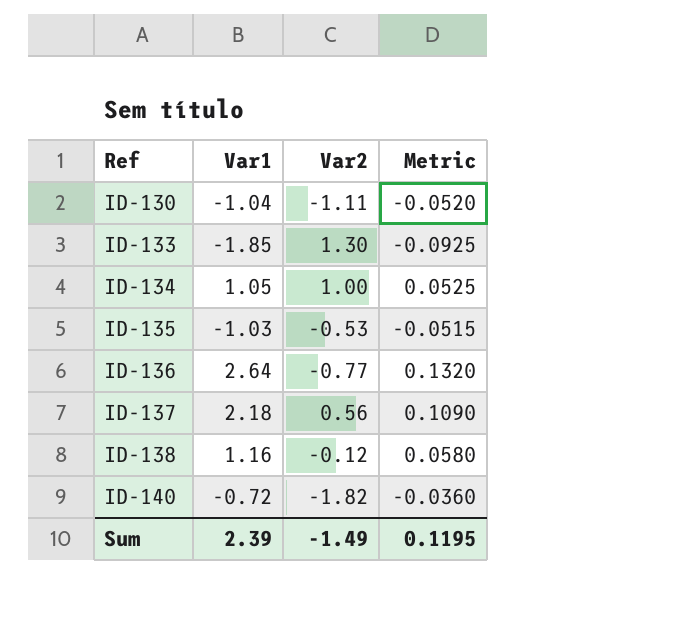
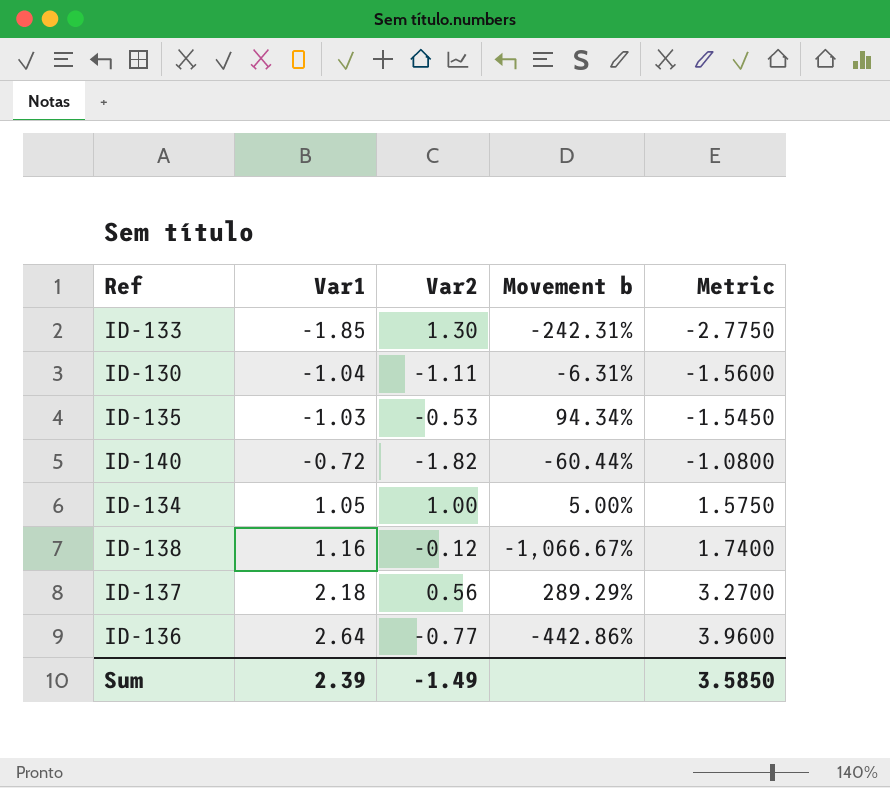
row order: Ref ascending -> Var1 ascending
column Movement b | formula: none -> ([Var1] - [Var2]) / [Var2]
column Metric | formula: [Var1] * 0.05 -> [Var1] * 1.5
Sum | Metric: 0.1195 -> 3.5850

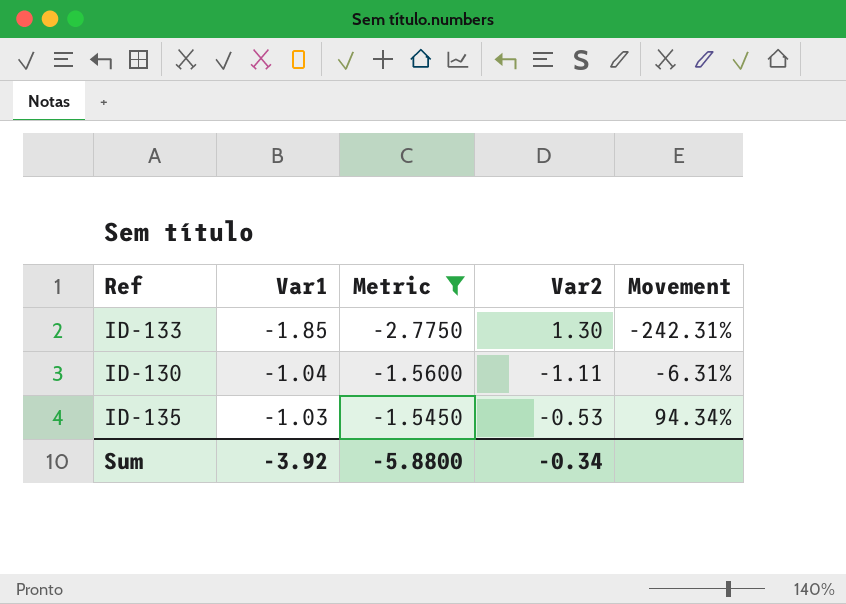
filter: none -> Metric <= -1.5450
column Metric | position: 5 -> 3
column name: Movement b -> Movement
Sum | Var1: 2.39 -> -3.92
Sum | Metric: 3.5850 -> -5.8800
Sum | Var2: -1.49 -> -0.34

